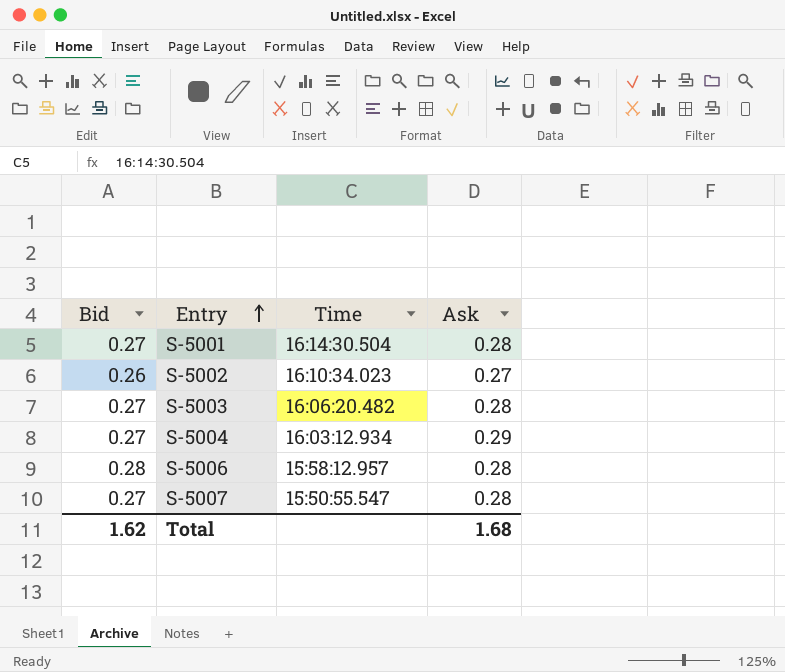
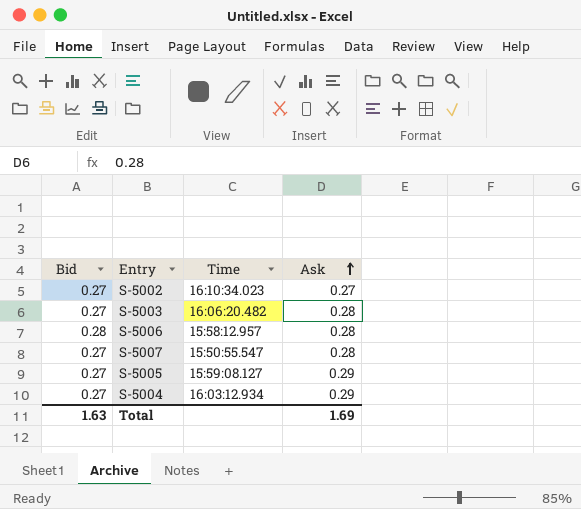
row order: Entry ascending -> Ask ascending
row S-5001: 0.27 | 16:14:30.504 | 0.28 -> none
S-5002 | Bid: 0.26 -> 0.27
row S-5005: none -> 0.27 | 15:59:08.127 | 0.29
Total | Bid: 1.62 -> 1.63
Total | Ask: 1.68 -> 1.69

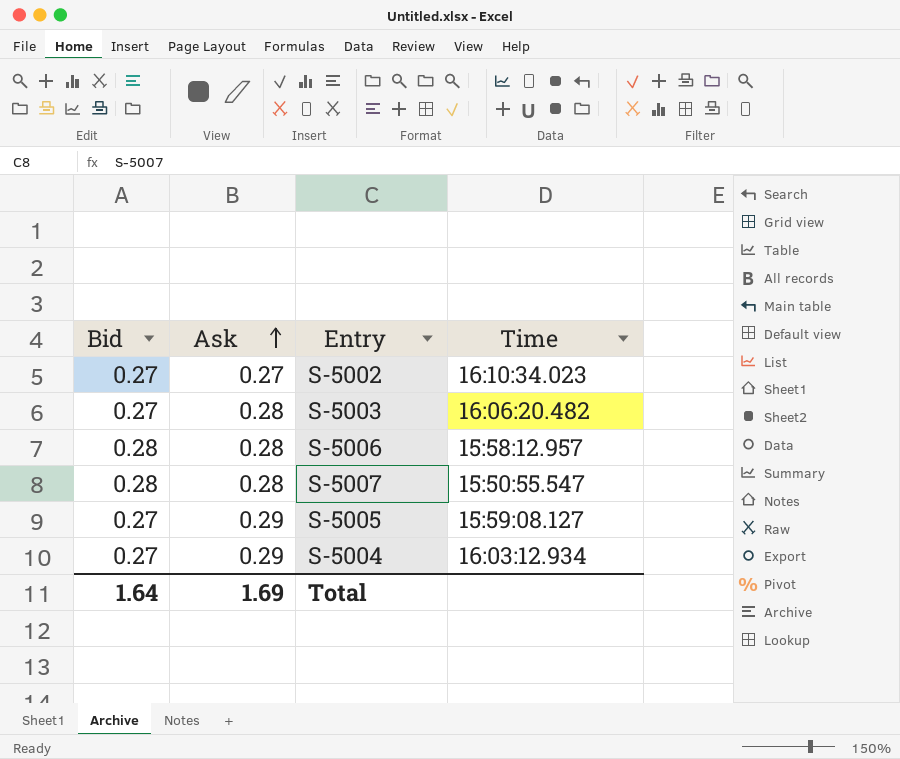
column Ask | position: 4 -> 2
S-5007 | Bid: 0.27 -> 0.28
Total | Bid: 1.63 -> 1.64

